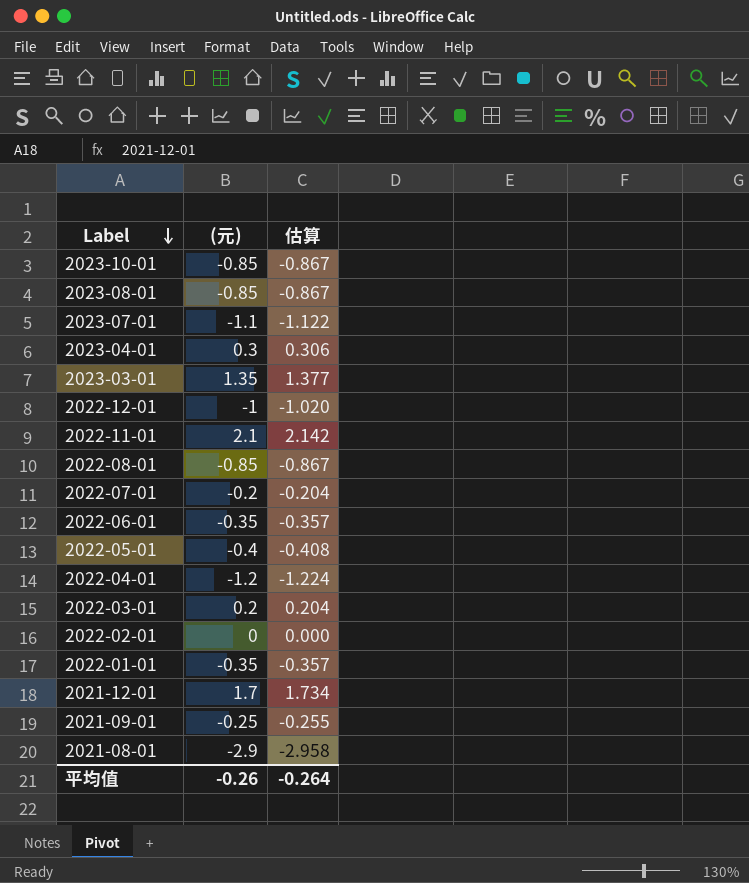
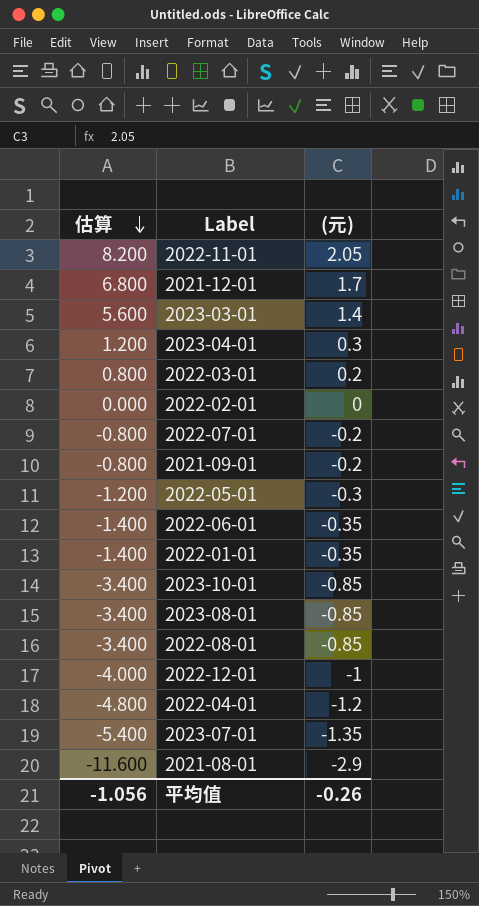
row order: Label descending -> 估算 descending
column 估算 | formula: [(元)] * 1.02 -> [(元)] * 4
column 估算 | position: 3 -> 1
2022-11-01 | (元): 2.1 -> 2.05
2023-03-01 | (元): 1.35 -> 1.4
2021-09-01 | (元): -0.25 -> -0.2
2022-05-01 | (元): -0.4 -> -0.3
2023-07-01 | (元): -1.1 -> -1.35
平均值 | 估算: -0.264 -> -1.056

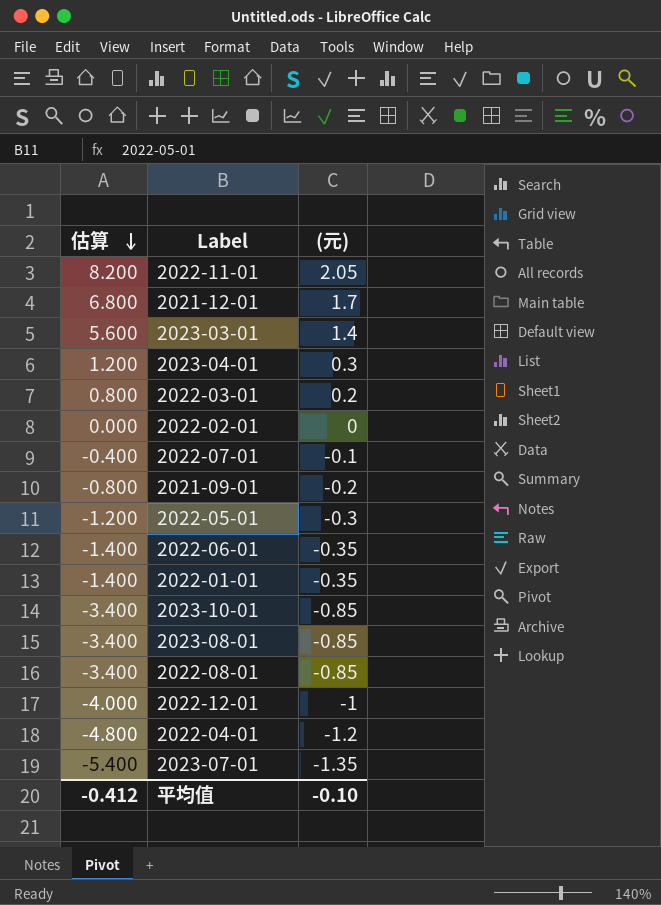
row 2021-08-01: -11.600 | -2.9 -> none
2022-07-01 | 估算: -0.800 -> -0.400
2022-07-01 | (元): -0.2 -> -0.1
平均值 | 估算: -1.056 -> -0.412
平均值 | (元): -0.26 -> -0.10

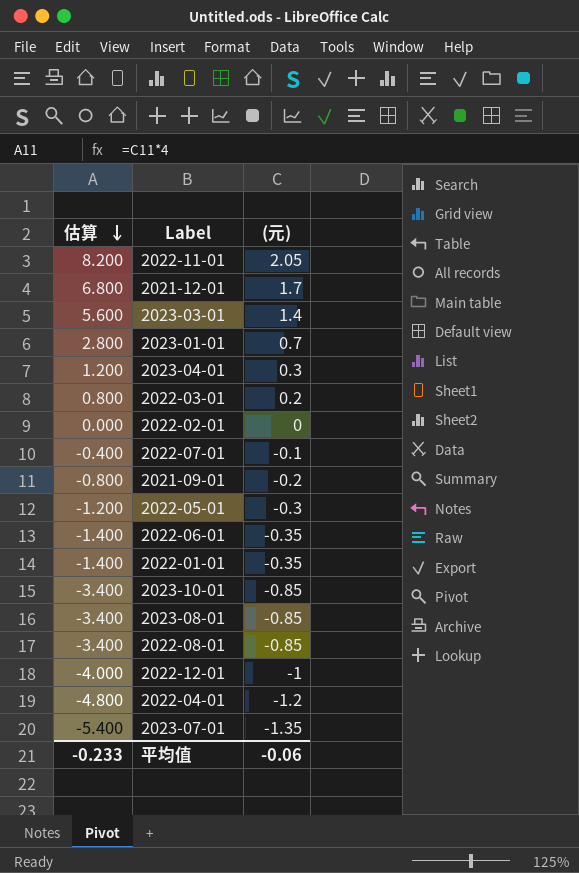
row 2023-01-01: none -> 2.800 | 0.7
平均值 | 估算: -0.412 -> -0.233
平均值 | (元): -0.10 -> -0.06

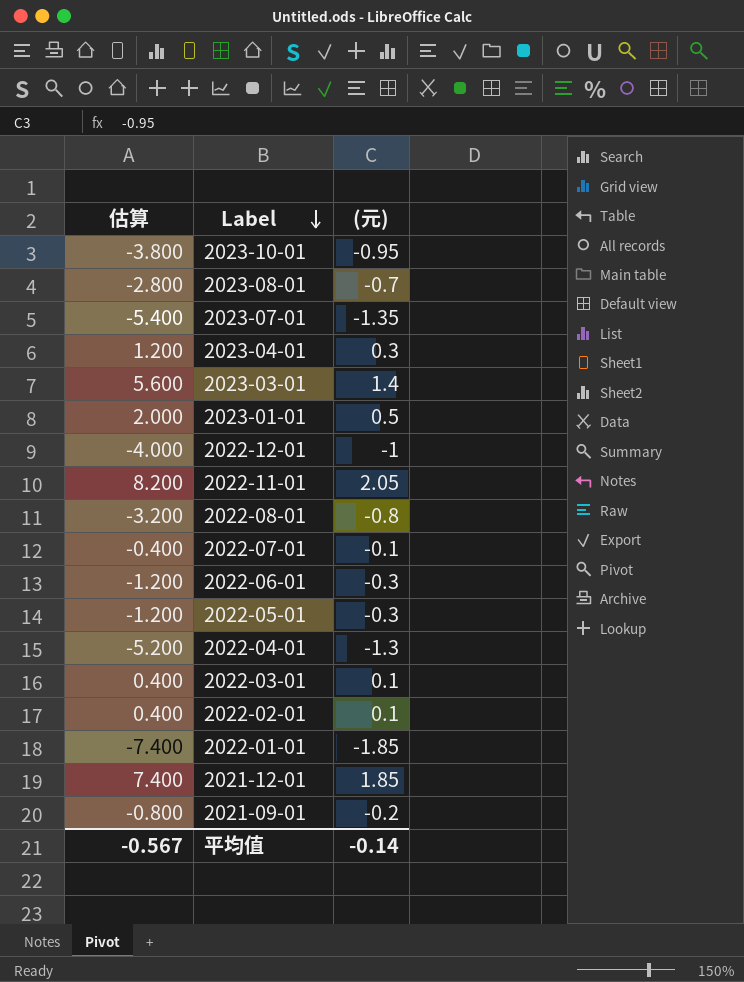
row order: 估算 descending -> Label descending
2023-10-01 | 估算: -3.400 -> -3.800
2023-10-01 | (元): -0.85 -> -0.95
2023-08-01 | 估算: -3.400 -> -2.800
2023-08-01 | (元): -0.85 -> -0.7
2023-01-01 | 估算: 2.800 -> 2.000
2023-01-01 | (元): 0.7 -> 0.5
2022-08-01 | 估算: -3.400 -> -3.200
2022-08-01 | (元): -0.85 -> -0.8
2022-06-01 | 估算: -1.400 -> -1.200
2022-06-01 | (元): -0.35 -> -0.3
2022-04-01 | 估算: -4.800 -> -5.200
2022-04-01 | (元): -1.2 -> -1.3
2022-03-01 | 估算: 0.800 -> 0.400
2022-03-01 | (元): 0.2 -> 0.1
2022-02-01 | 估算: 0.000 -> 0.400
2022-02-01 | (元): 0 -> 0.1
2022-01-01 | 估算: -1.400 -> -7.400
2022-01-01 | (元): -0.35 -> -1.85
2021-12-01 | 估算: 6.800 -> 7.400
2021-12-01 | (元): 1.7 -> 1.85
平均值 | 估算: -0.233 -> -0.567
平均值 | (元): -0.06 -> -0.14

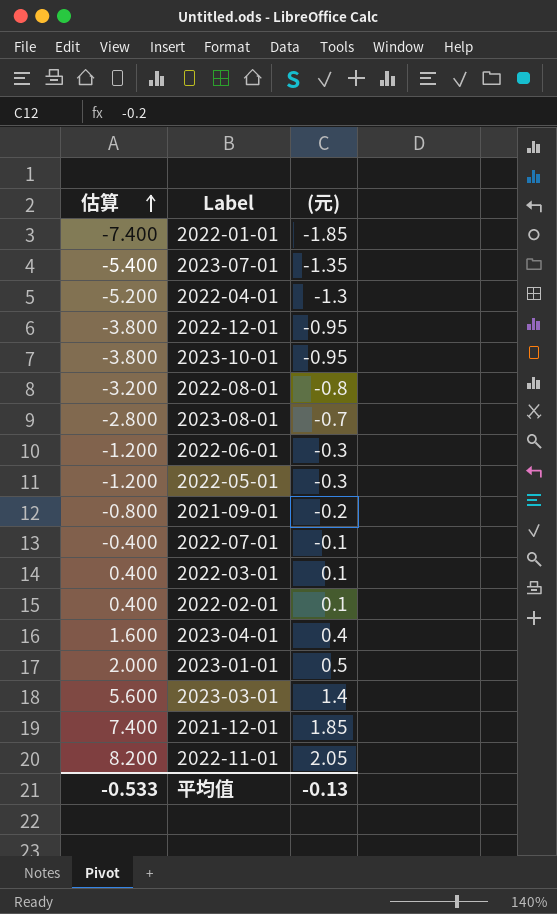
row order: Label descending -> 估算 ascending
2022-12-01 | 估算: -4.000 -> -3.800
2022-12-01 | (元): -1 -> -0.95
2023-04-01 | 估算: 1.200 -> 1.600
2023-04-01 | (元): 0.3 -> 0.4
平均值 | 估算: -0.567 -> -0.533
平均值 | (元): -0.14 -> -0.13

